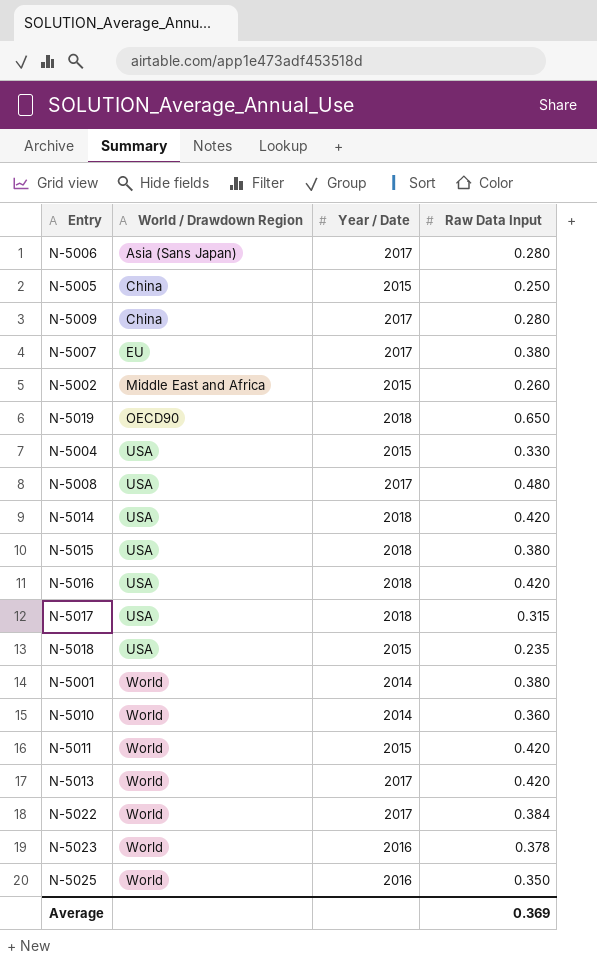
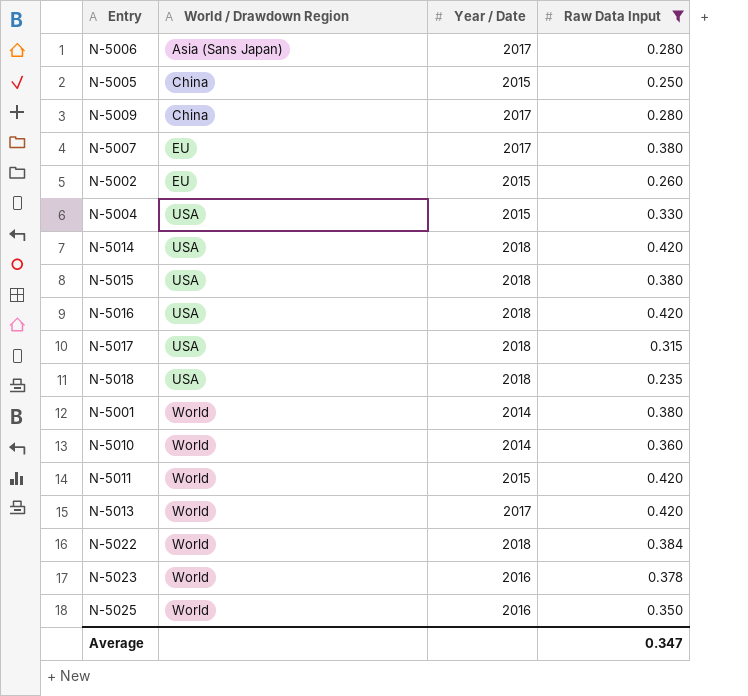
filter: none -> Raw Data Input <= 0.420
N-5002 | World / Drawdown Region: Middle East and Africa -> EU
N-5018 | Year / Date: 2015 -> 2018
N-5022 | Year / Date: 2017 -> 2018
Average | Raw Data Input: 0.369 -> 0.347

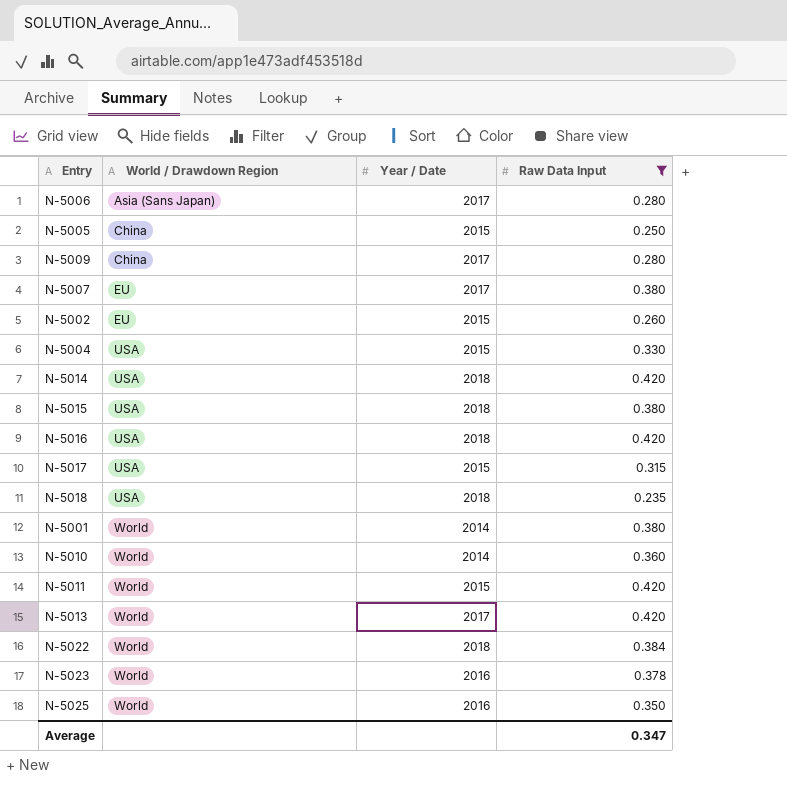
N-5017 | Year / Date: 2018 -> 2015

